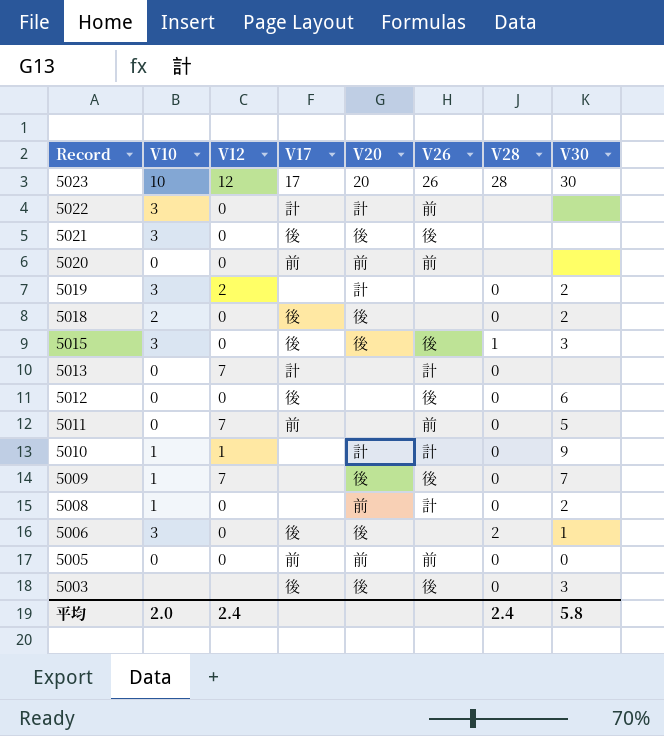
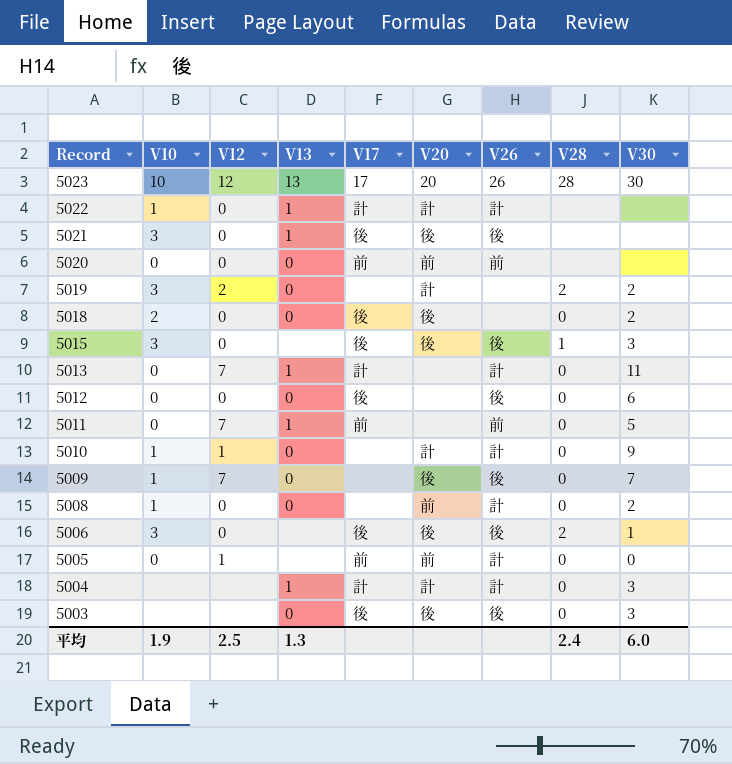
column V13 | position: none -> 4
5022 | V10: 3 -> 1
5022 | V26: 前 -> 計
5019 | V28: 0 -> 2
5013 | V30: none -> 11
5006 | V26: none -> 後
5005 | V12: 0 -> 1
5005 | V26: 前 -> 計
row 5004: none -> none | none | 1 | 計 | 計 | 計 | 0 | 3
平均 | V10: 2.0 -> 1.9
平均 | V12: 2.4 -> 2.5
平均 | V30: 5.8 -> 6.0

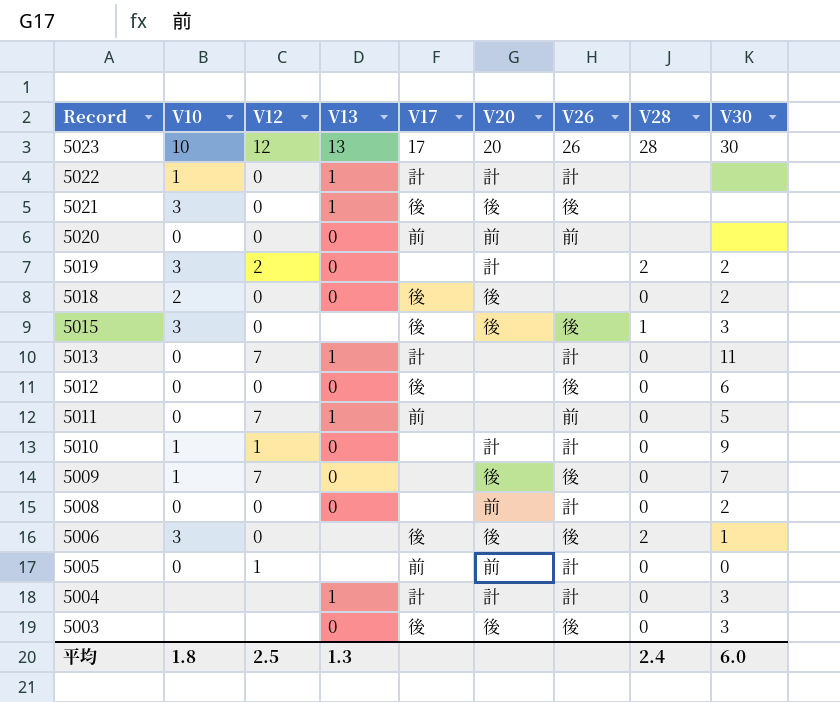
5008 | V10: 1 -> 0
平均 | V10: 1.9 -> 1.8

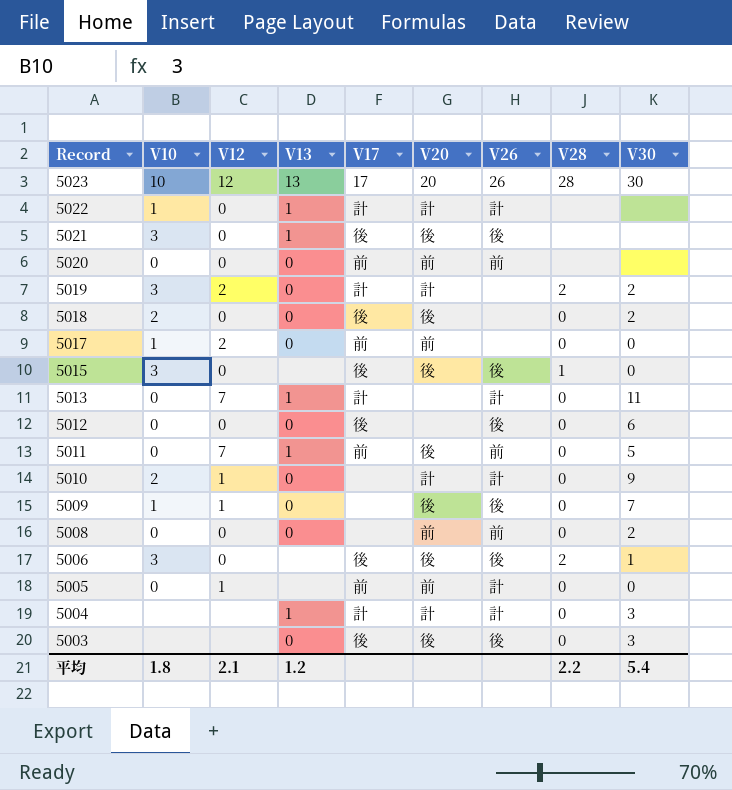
5019 | V17: none -> 計
row 5017: none -> 1 | 2 | 0 | 前 | 前 | none | 0 | 0
5015 | V30: 3 -> 0
5011 | V20: none -> 後
5010 | V10: 1 -> 2
5009 | V12: 7 -> 1
5008 | V26: 計 -> 前
平均 | V12: 2.5 -> 2.1
平均 | V13: 1.3 -> 1.2
平均 | V28: 2.4 -> 2.2
平均 | V30: 6.0 -> 5.4

